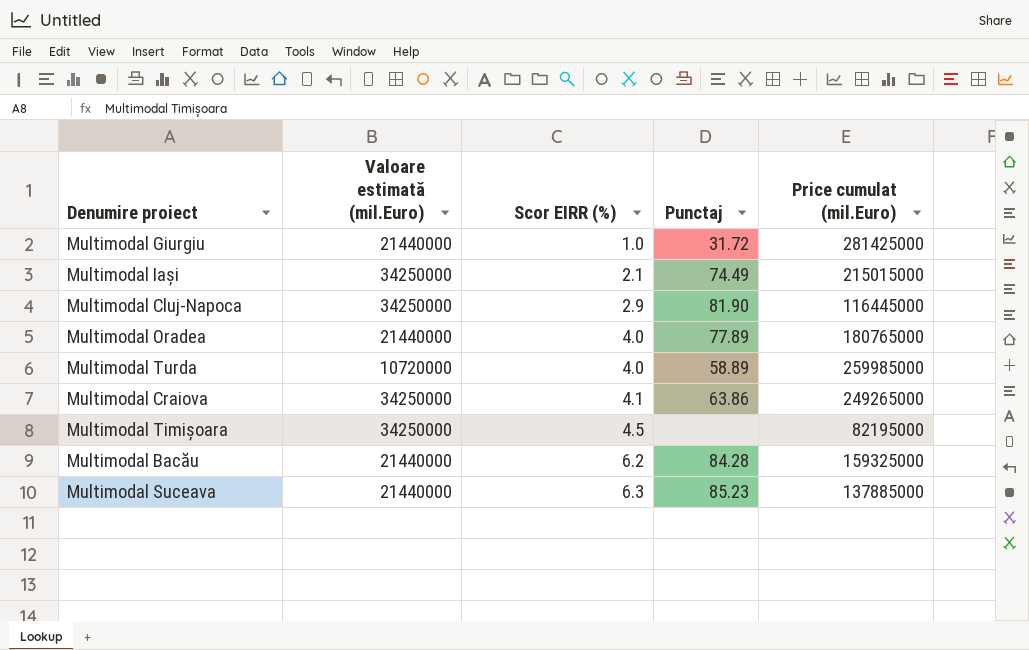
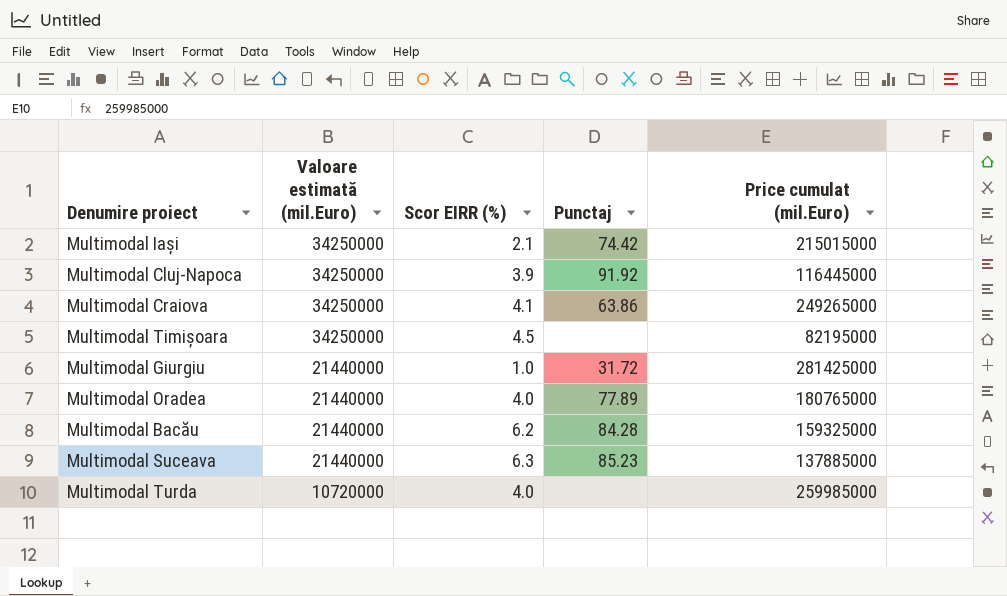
row order: Scor EIRR (%) ascending -> Valoare estimată (mil.Euro) descending
Multimodal Iași | Punctaj: 74.49 -> 74.42
Multimodal Cluj-Napoca | Scor EIRR (%): 2.9 -> 3.9
Multimodal Cluj-Napoca | Punctaj: 81.90 -> 91.92
Multimodal Turda | Punctaj: 58.89 -> none

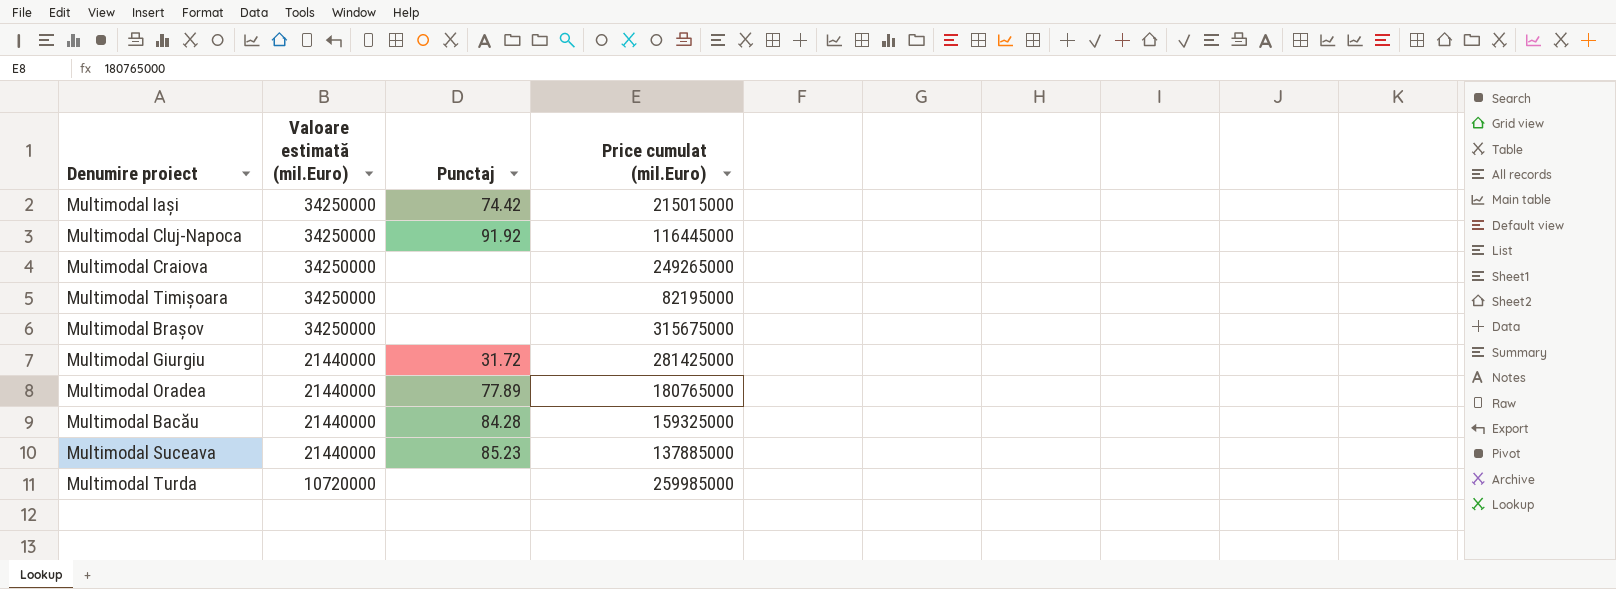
column Scor EIRR (%) | position: 3 -> none
Multimodal Craiova | Punctaj: 63.86 -> none
row Multimodal Brașov: none -> 34250000 | none | 315675000

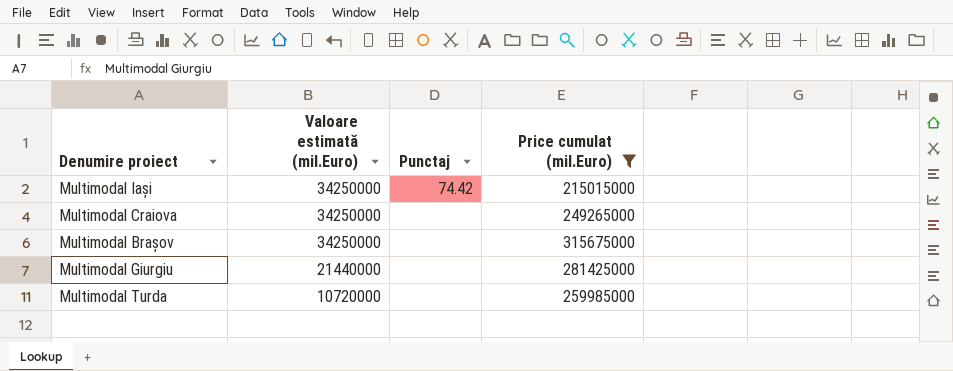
filter: none -> Price cumulat (mil.Euro) >= 215015000
Multimodal Giurgiu | Punctaj: 31.72 -> none

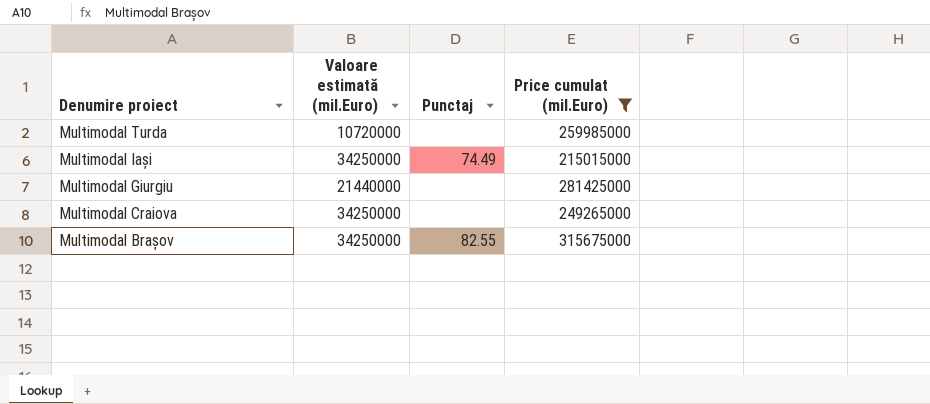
row order: Valoare estimată (mil.Euro) descending -> Denumire proiect descending
Multimodal Iași | Punctaj: 74.42 -> 74.49
Multimodal Brașov | Punctaj: none -> 82.55

